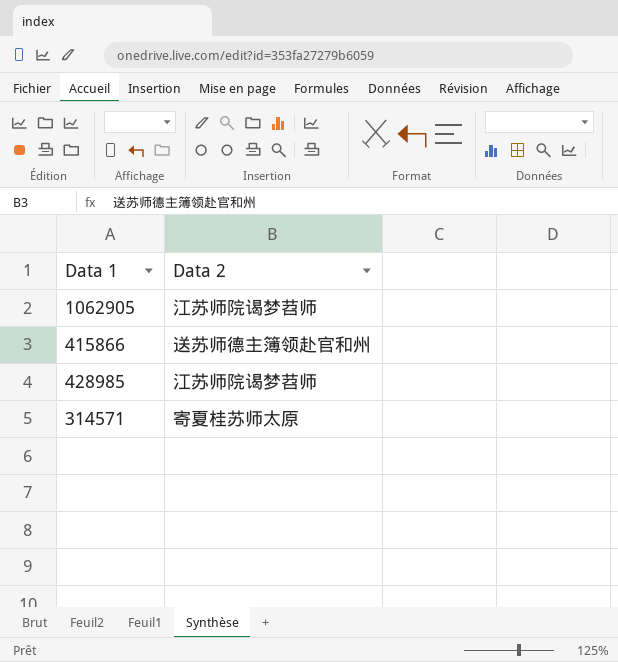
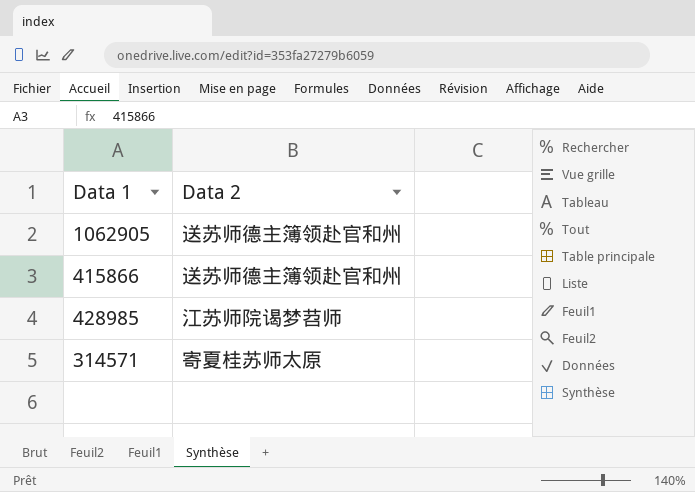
1062905 | Data 2: 江苏师院谒梦苕师 -> 送苏师德主簿领赴官和州

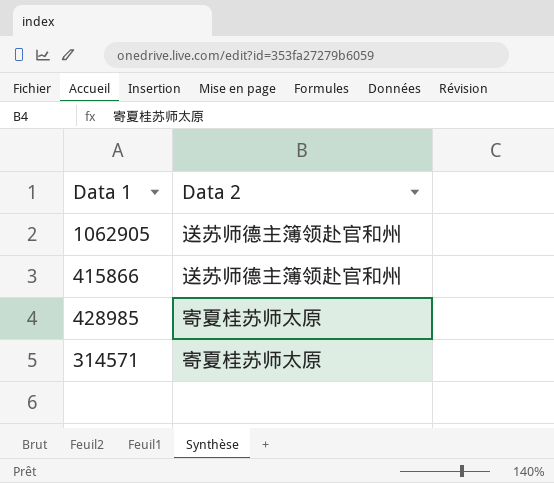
428985 | Data 2: 江苏师院谒梦苕师 -> 寄夏桂苏师太原

